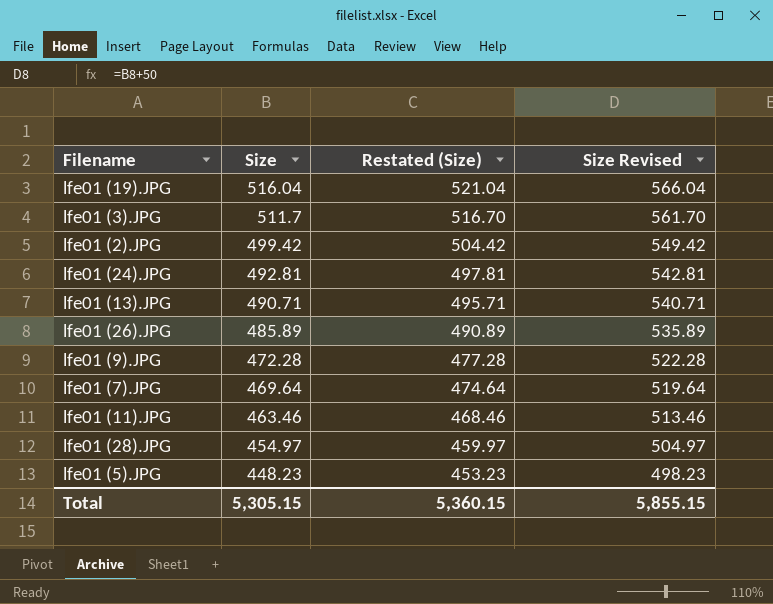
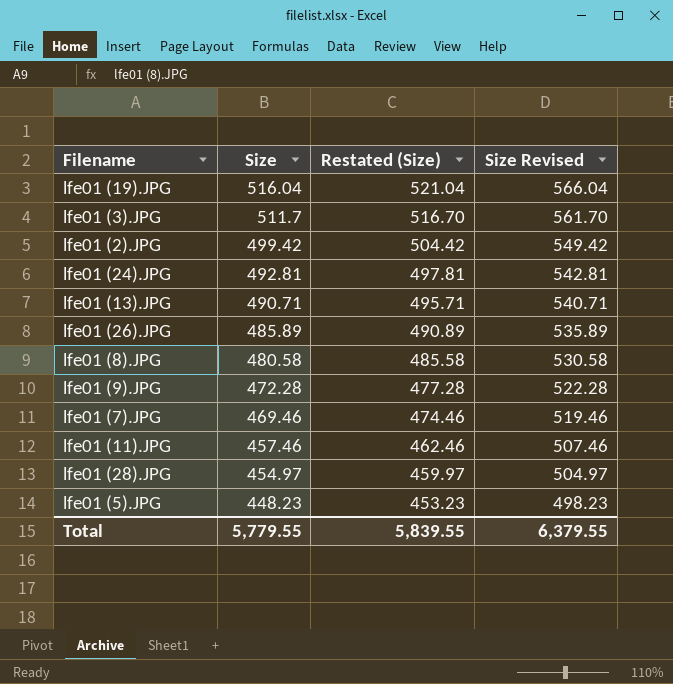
row lfe01 (8).JPG: none -> 480.58 | 485.58 | 530.58
lfe01 (7).JPG | Size: 469.64 -> 469.46
lfe01 (7).JPG | Restated (Size): 474.64 -> 474.46
lfe01 (7).JPG | Size Revised: 519.64 -> 519.46
lfe01 (11).JPG | Size: 463.46 -> 457.46
lfe01 (11).JPG | Restated (Size): 468.46 -> 462.46
lfe01 (11).JPG | Size Revised: 513.46 -> 507.46
Total | Size: 5,305.15 -> 5,779.55
Total | Restated (Size): 5,360.15 -> 5,839.55
Total | Size Revised: 5,855.15 -> 6,379.55

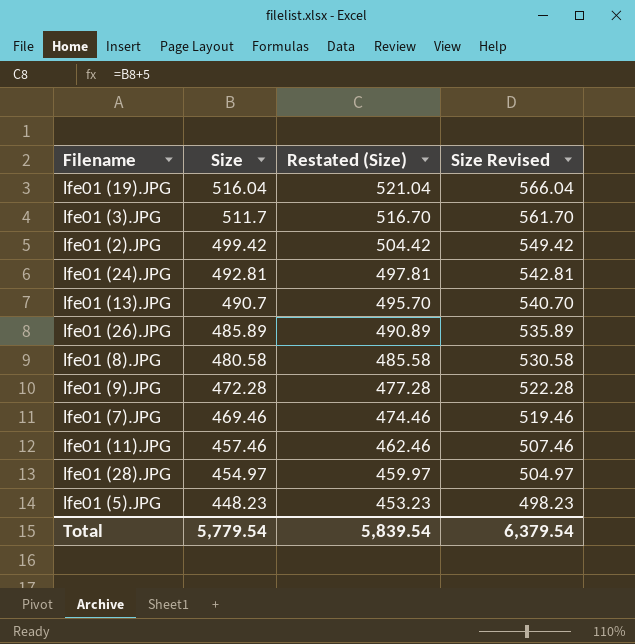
lfe01 (13).JPG | Size: 490.71 -> 490.7
lfe01 (13).JPG | Restated (Size): 495.71 -> 495.70
lfe01 (13).JPG | Size Revised: 540.71 -> 540.70
Total | Size: 5,779.55 -> 5,779.54
Total | Restated (Size): 5,839.55 -> 5,839.54
Total | Size Revised: 6,379.55 -> 6,379.54

